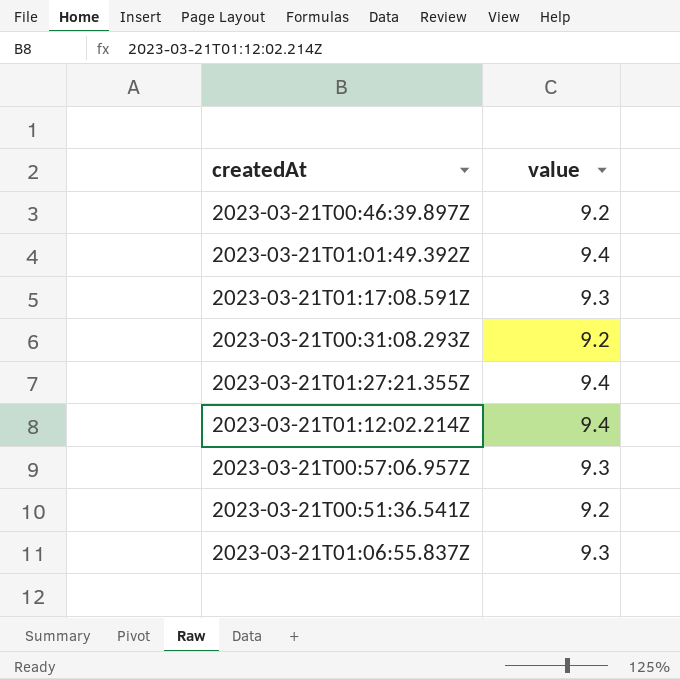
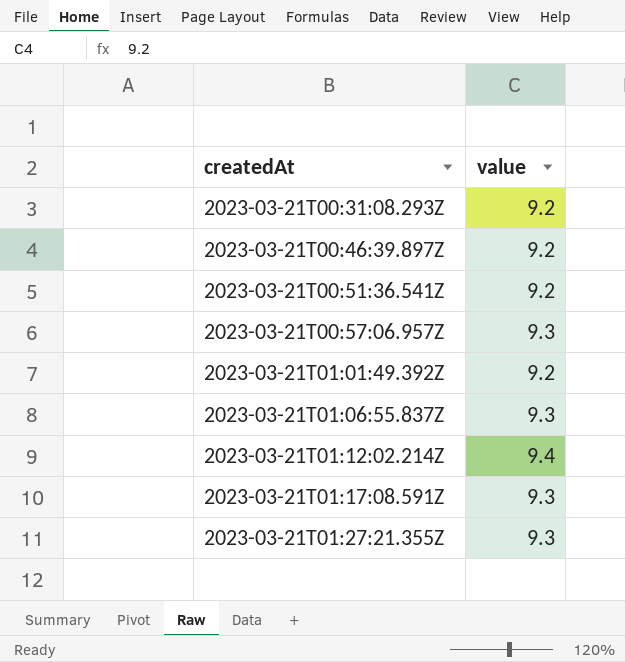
row order: none -> createdAt ascending
2023-03-21T01:01:49.392Z | value: 9.4 -> 9.2
2023-03-21T01:27:21.355Z | value: 9.4 -> 9.3

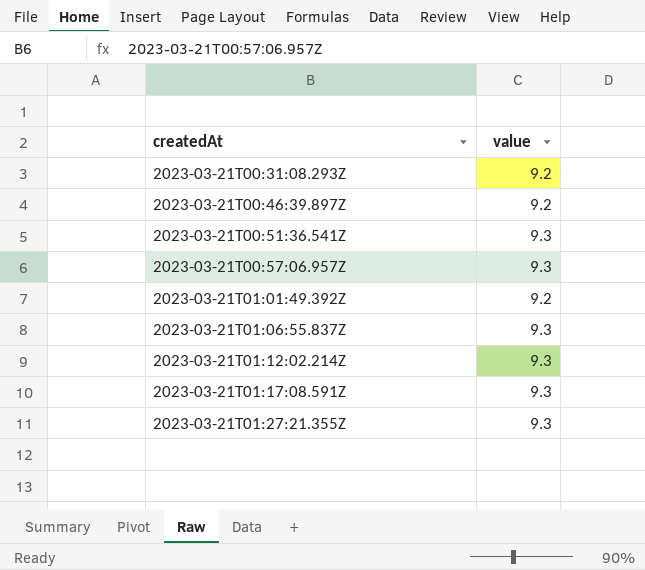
2023-03-21T00:51:36.541Z | value: 9.2 -> 9.3
2023-03-21T01:12:02.214Z | value: 9.4 -> 9.3

